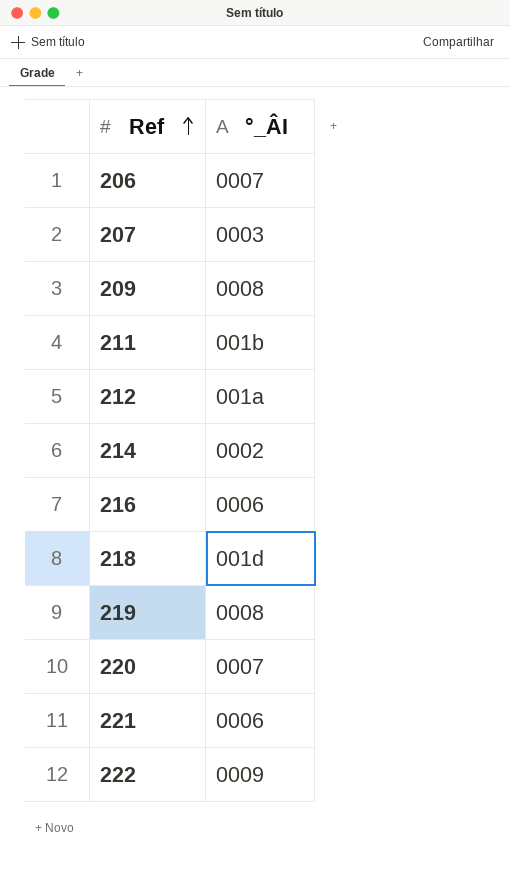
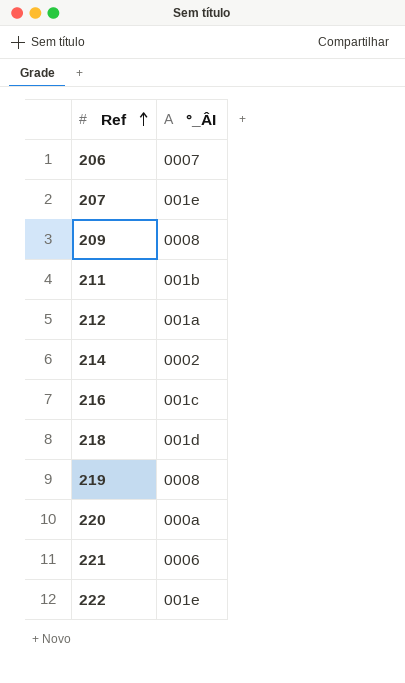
207 | °_ÂI: 0003 -> 001e
216 | °_ÂI: 0006 -> 001c
220 | °_ÂI: 0007 -> 000a
222 | °_ÂI: 0009 -> 001e

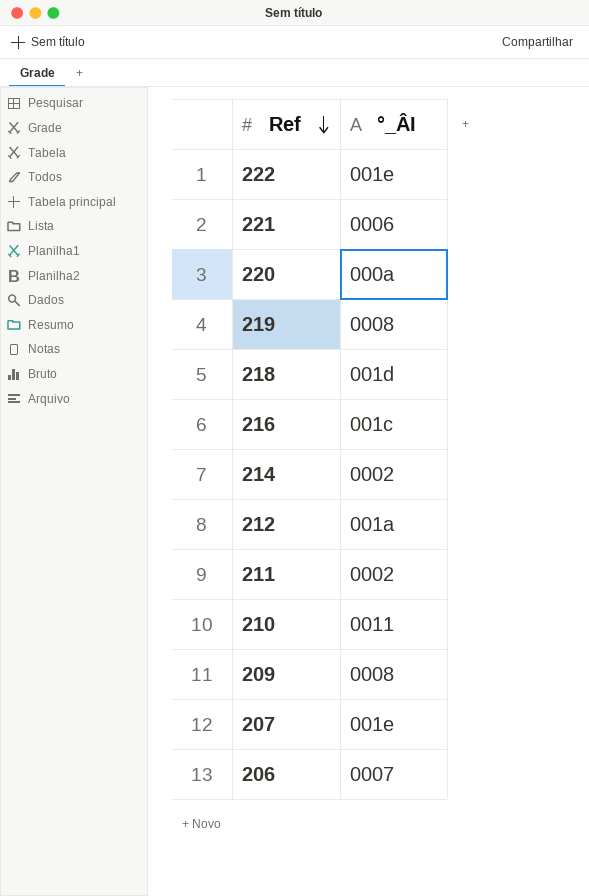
row order: Ref ascending -> Ref descending
211 | °_ÂI: 001b -> 0002
row 210: none -> 0011

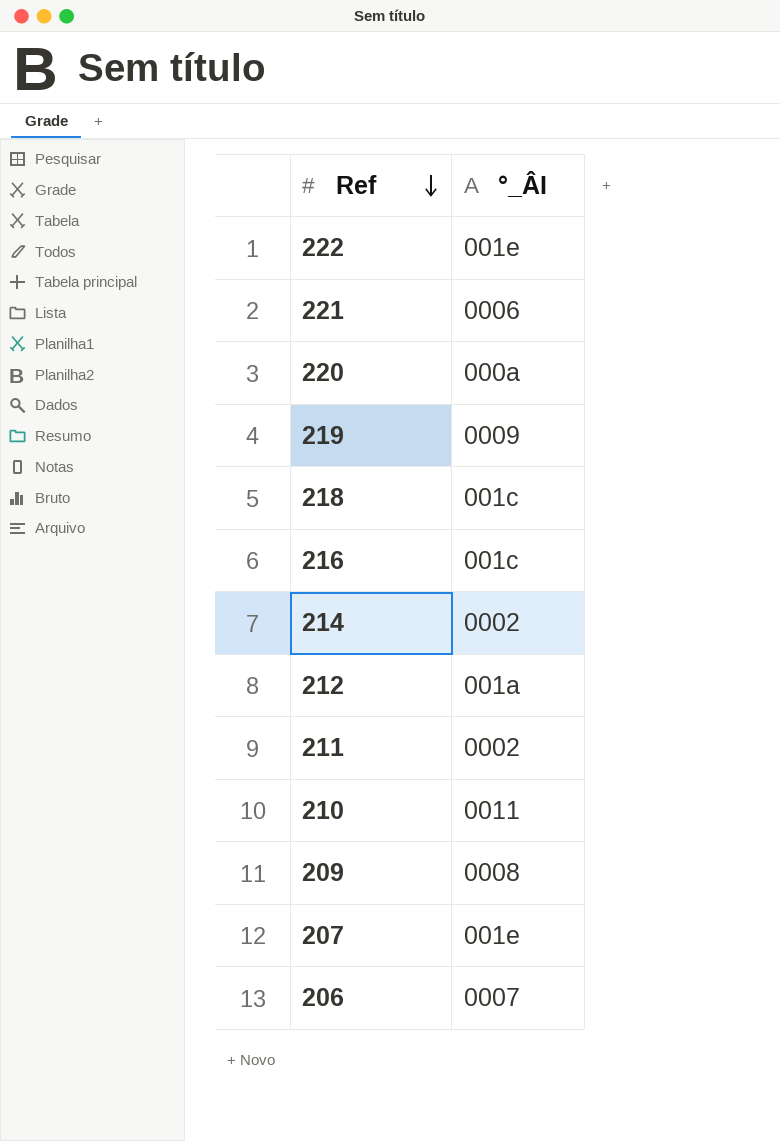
219 | °_ÂI: 0008 -> 0009
218 | °_ÂI: 001d -> 001c

